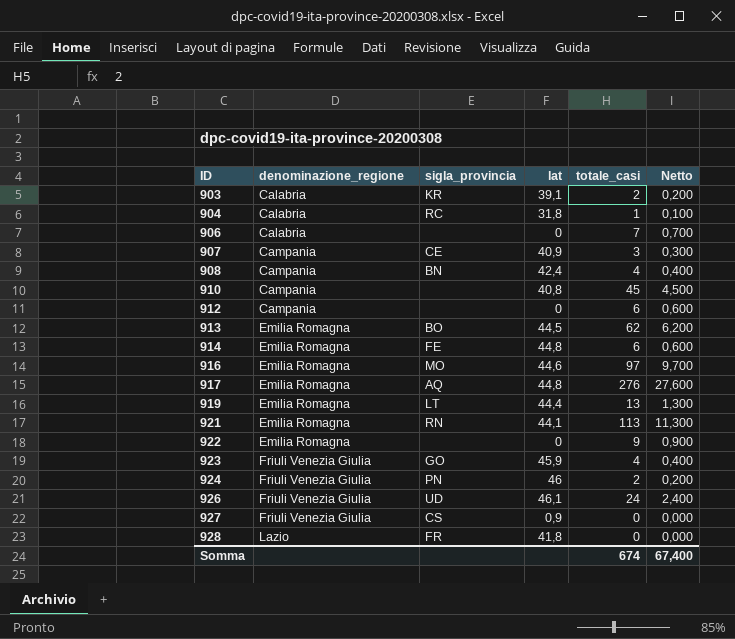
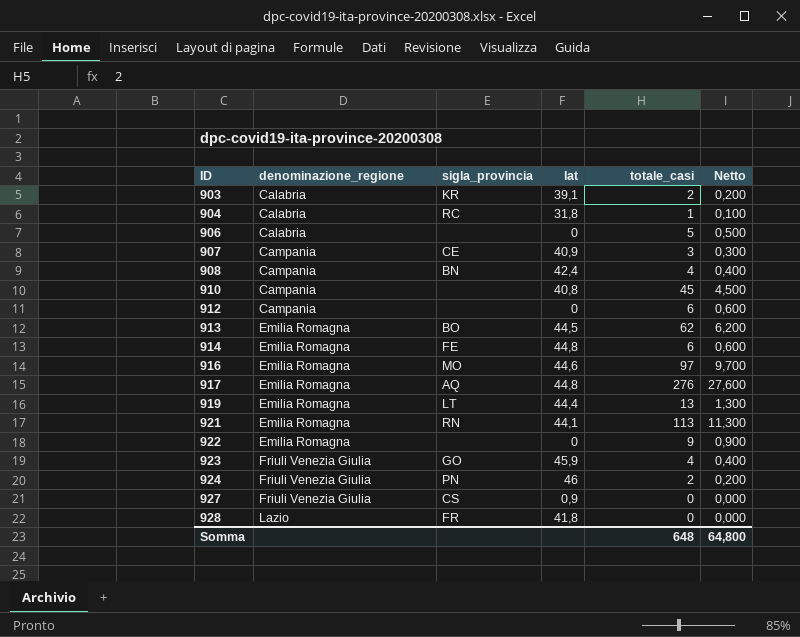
row 926: Friuli Venezia Giulia | UD | 46,1 | 24 | 2,400 -> none
906 | totale_casi: 7 -> 5
906 | Netto: 0,700 -> 0,500
Somma | totale_casi: 674 -> 648
Somma | Netto: 67,400 -> 64,800

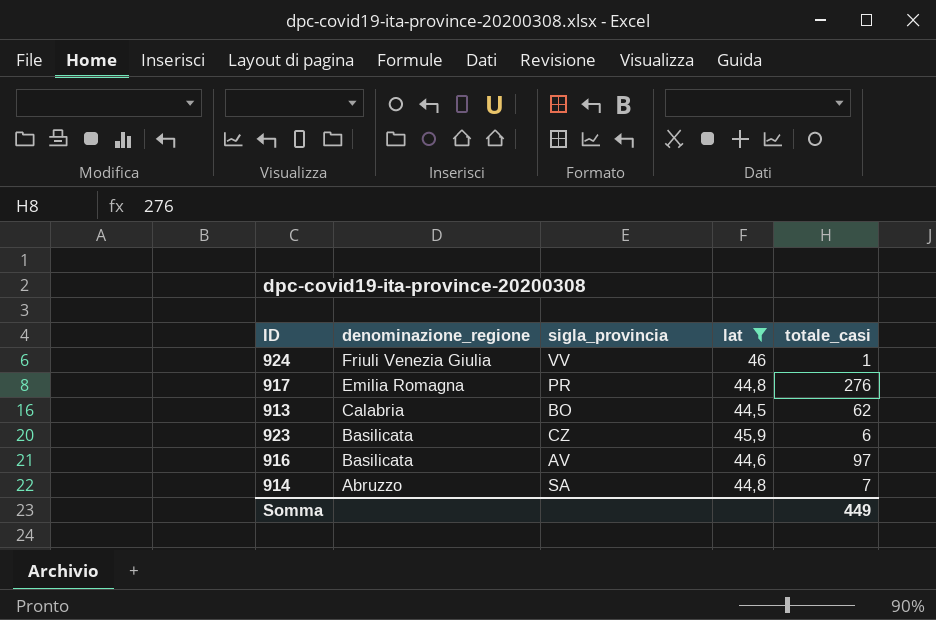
filter: none -> lat >= 44,5
row order: ID ascending -> denominazione_regione descending
column Netto | formula: [totale_casi] * 0,1 -> none
924 | sigla_provincia: PN -> VV
924 | totale_casi: 2 -> 1
917 | sigla_provincia: AQ -> PR
913 | denominazione_regione: Emilia Romagna -> Calabria
923 | denominazione_regione: Friuli Venezia Giulia -> Basilicata
923 | sigla_provincia: GO -> CZ
923 | totale_casi: 4 -> 6
916 | denominazione_regione: Emilia Romagna -> Basilicata
916 | sigla_provincia: MO -> AV
914 | denominazione_regione: Emilia Romagna -> Abruzzo
914 | sigla_provincia: FE -> SA
914 | totale_casi: 6 -> 7
Somma | totale_casi: 648 -> 449

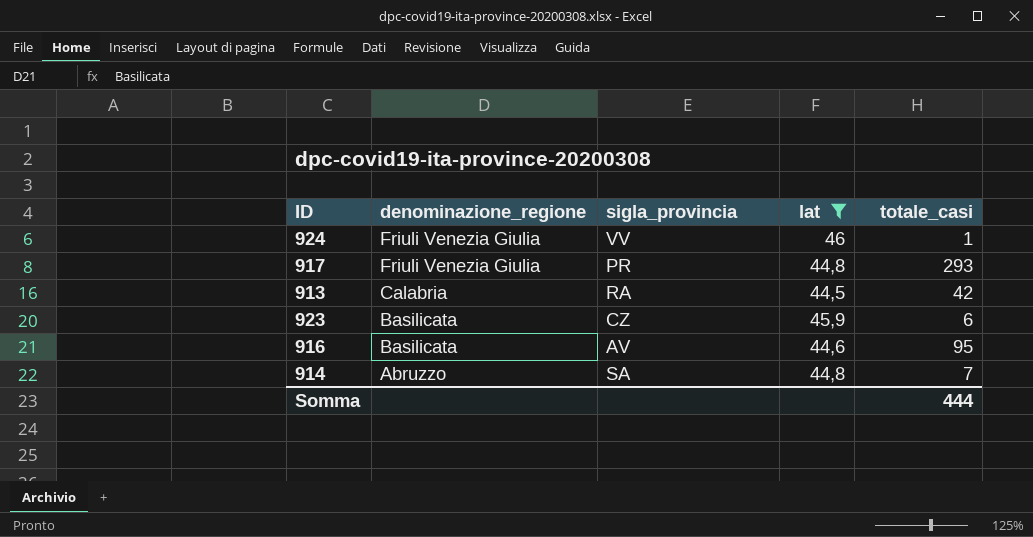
917 | denominazione_regione: Emilia Romagna -> Friuli Venezia Giulia
917 | totale_casi: 276 -> 293
913 | sigla_provincia: BO -> RA
913 | totale_casi: 62 -> 42
916 | totale_casi: 97 -> 95
Somma | totale_casi: 449 -> 444

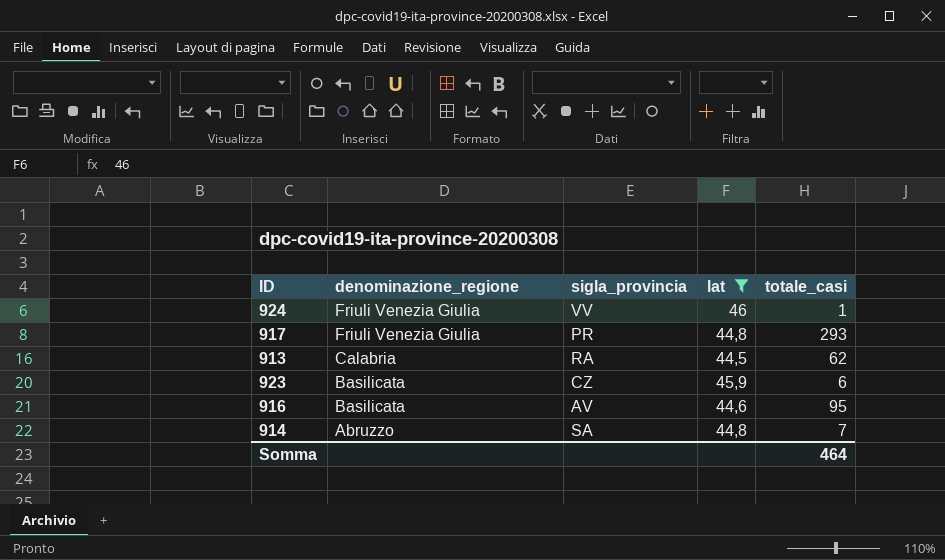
913 | totale_casi: 42 -> 62
Somma | totale_casi: 444 -> 464

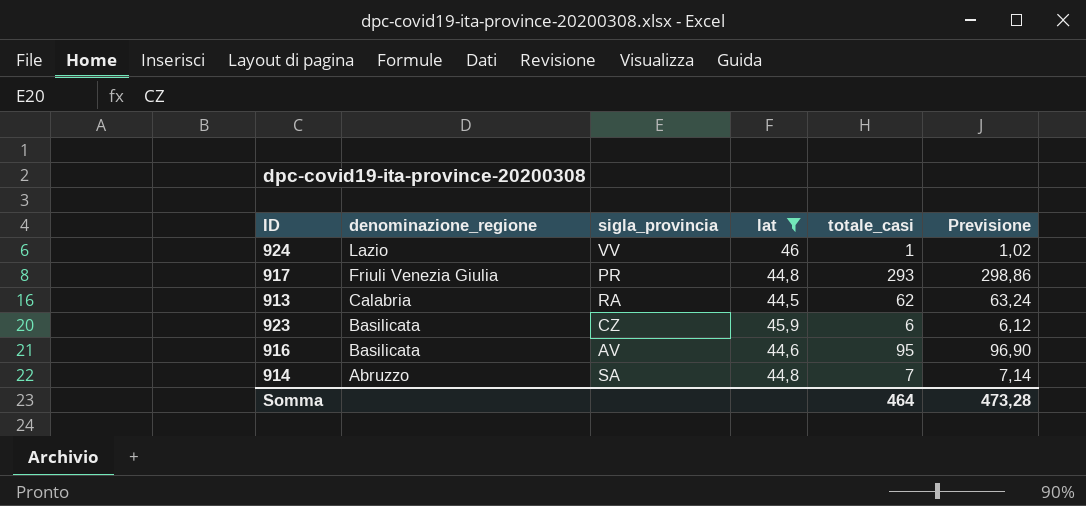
column Previsione | formula: none -> [totale_casi] * 1,02
924 | denominazione_regione: Friuli Venezia Giulia -> Lazio

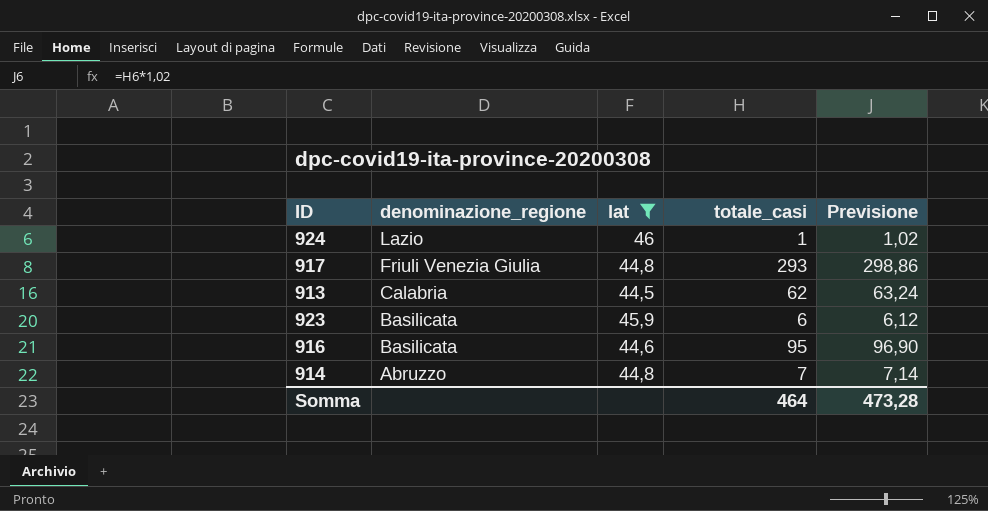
column sigla_provincia | position: 3 -> none

